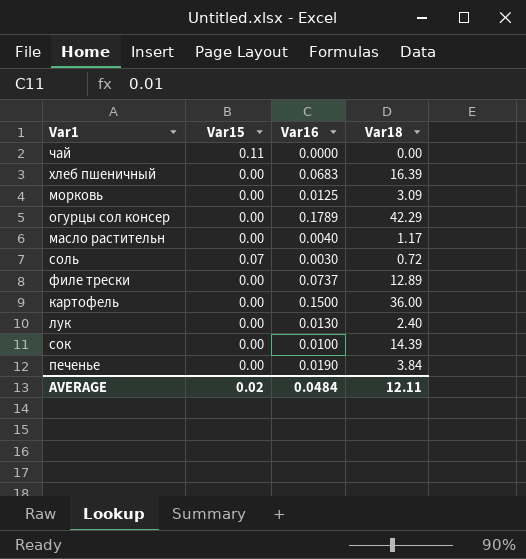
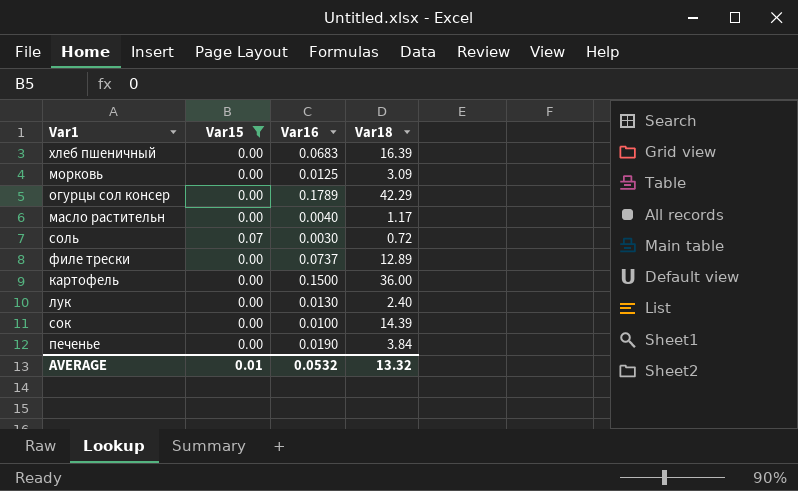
filter: none -> Var15 != 0.11
AVERAGE | Var15: 0.02 -> 0.01
AVERAGE | Var16: 0.0484 -> 0.0532
AVERAGE | Var18: 12.11 -> 13.32

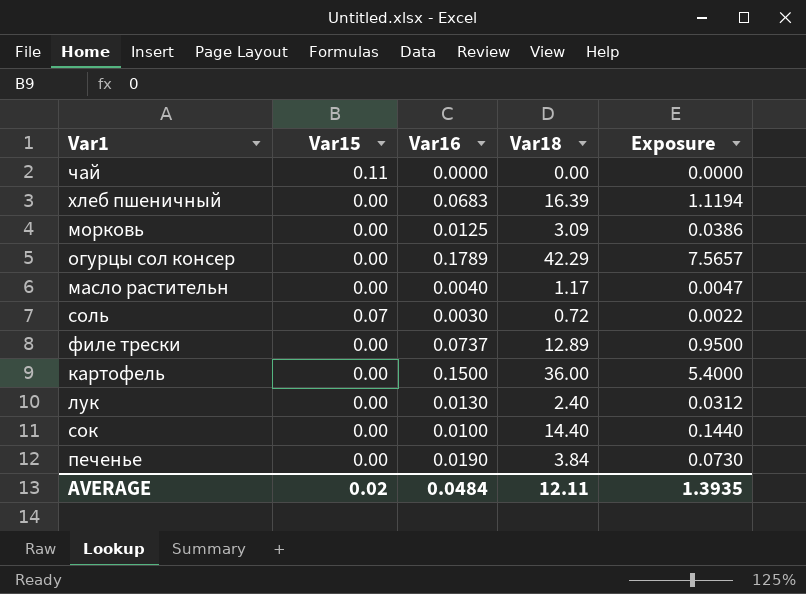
filter: Var15 != 0.11 -> none
column Exposure | formula: none -> [Var16] * [Var18]
сок | Var18: 14.39 -> 14.40
AVERAGE | Var15: 0.01 -> 0.02
AVERAGE | Var16: 0.0532 -> 0.0484
AVERAGE | Var18: 13.32 -> 12.11

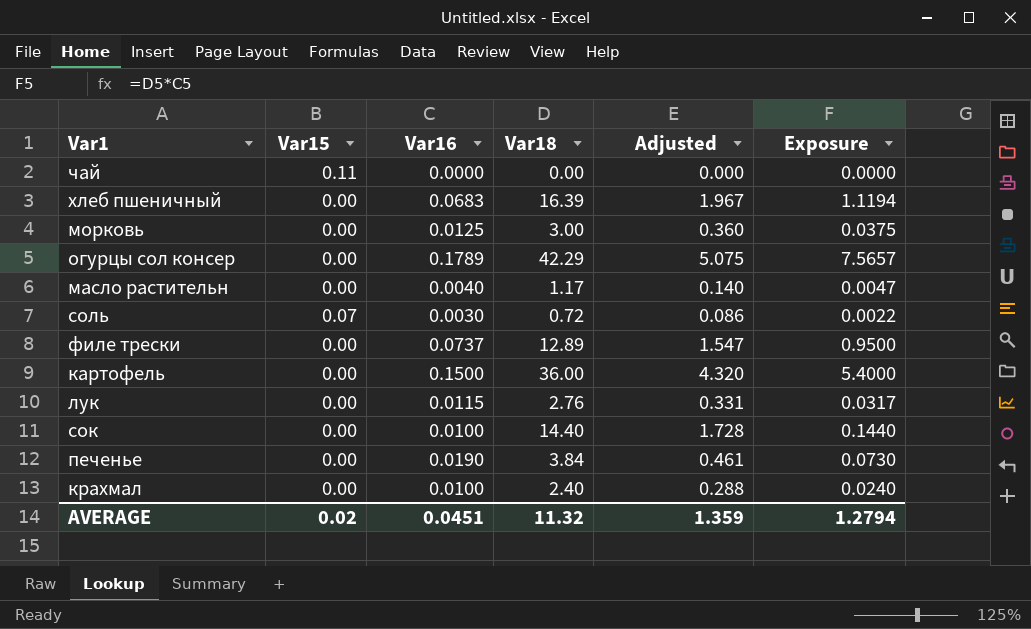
column Adjusted | formula: none -> [Var18] * 0.12
морковь | Var18: 3.09 -> 3.00
морковь | Exposure: 0.0386 -> 0.0375
лук | Var16: 0.0130 -> 0.0115
лук | Var18: 2.40 -> 2.76
лук | Exposure: 0.0312 -> 0.0317
row крахмал: none -> 0.00 | 0.0100 | 2.40 | 0.288 | 0.0240
AVERAGE | Var16: 0.0484 -> 0.0451
AVERAGE | Var18: 12.11 -> 11.32
AVERAGE | Exposure: 1.3935 -> 1.2794

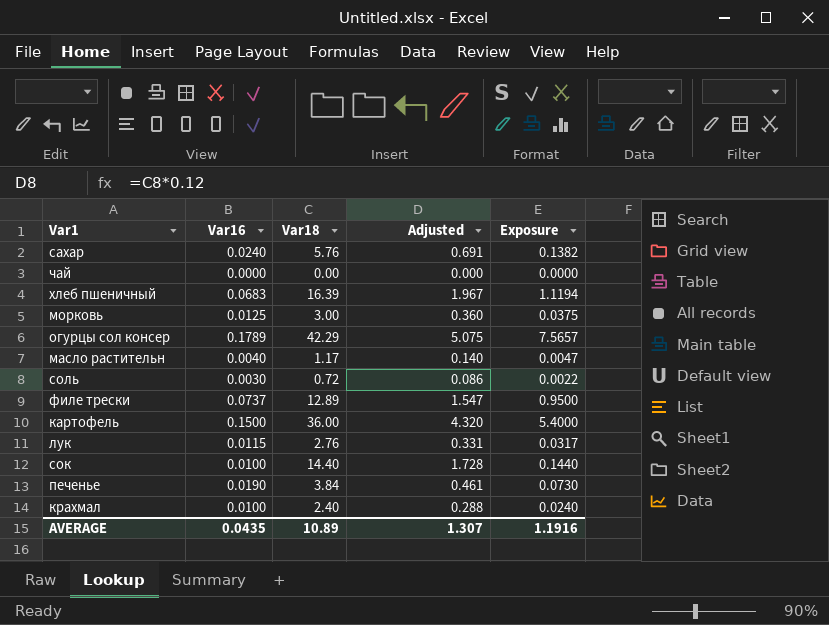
column Var15 | position: 2 -> none
row сахар: none -> 0.0240 | 5.76 | 0.691 | 0.1382
AVERAGE | Var16: 0.0451 -> 0.0435
AVERAGE | Var18: 11.32 -> 10.89
AVERAGE | Adjusted: 1.359 -> 1.307
AVERAGE | Exposure: 1.2794 -> 1.1916

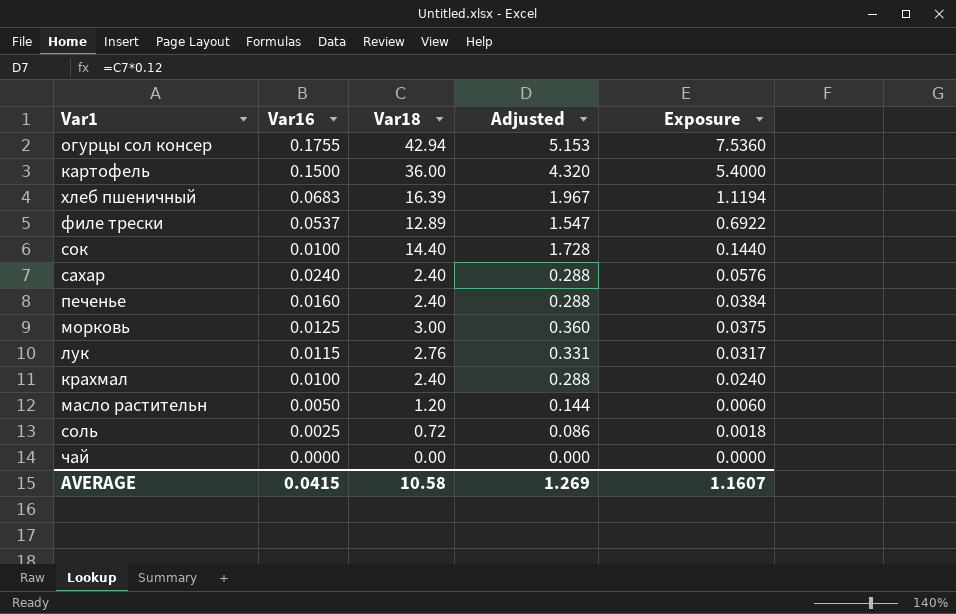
row order: none -> Exposure descending
огурцы сол консер | Var16: 0.1789 -> 0.1755
огурцы сол консер | Var18: 42.29 -> 42.94
огурцы сол консер | Adjusted: 5.075 -> 5.153
огурцы сол консер | Exposure: 7.5657 -> 7.5360
филе трески | Var16: 0.0737 -> 0.0537
филе трески | Exposure: 0.9500 -> 0.6922
сахар | Var18: 5.76 -> 2.40
сахар | Adjusted: 0.691 -> 0.288
сахар | Exposure: 0.1382 -> 0.0576
печенье | Var16: 0.0190 -> 0.0160
печенье | Var18: 3.84 -> 2.40
печенье | Adjusted: 0.461 -> 0.288
печенье | Exposure: 0.0730 -> 0.0384
масло растительн | Var16: 0.0040 -> 0.0050
масло растительн | Var18: 1.17 -> 1.20
масло растительн | Adjusted: 0.140 -> 0.144
масло растительн | Exposure: 0.0047 -> 0.0060
соль | Var16: 0.0030 -> 0.0025
соль | Exposure: 0.0022 -> 0.0018
AVERAGE | Var16: 0.0435 -> 0.0415
AVERAGE | Var18: 10.89 -> 10.58
AVERAGE | Adjusted: 1.307 -> 1.269
AVERAGE | Exposure: 1.1916 -> 1.1607

